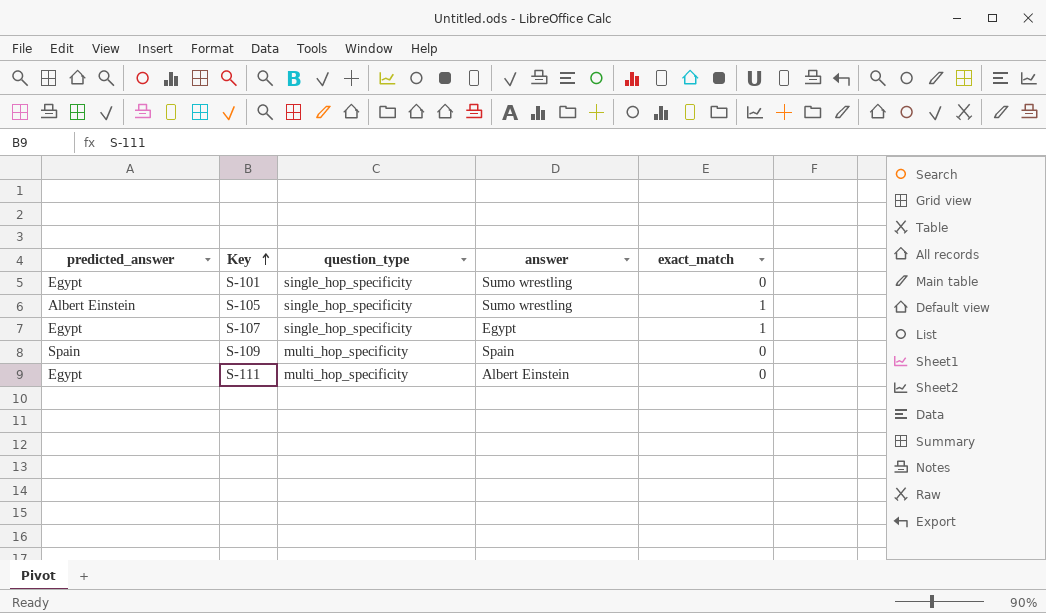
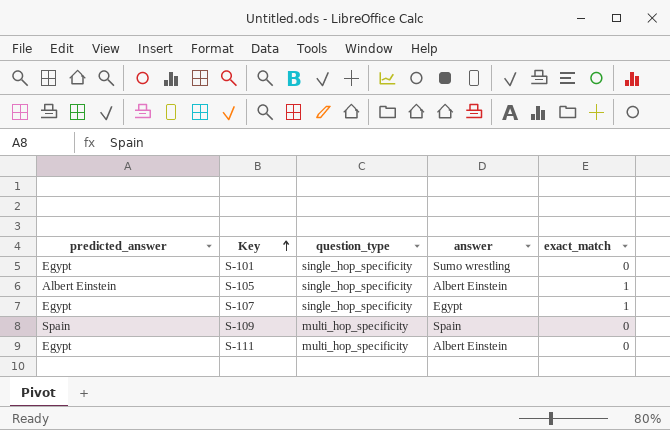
S-105 | answer: Sumo wrestling -> Albert Einstein

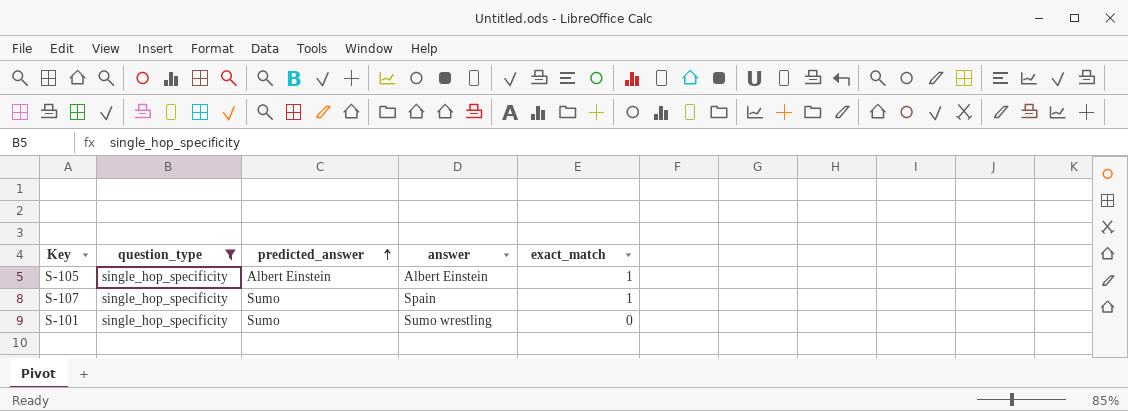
filter: none -> question_type = single_hop_specificity
row order: Key ascending -> predicted_answer ascending
column predicted_answer | position: 1 -> 3
S-107 | predicted_answer: Egypt -> Sumo
S-107 | answer: Egypt -> Spain
S-101 | predicted_answer: Egypt -> Sumo

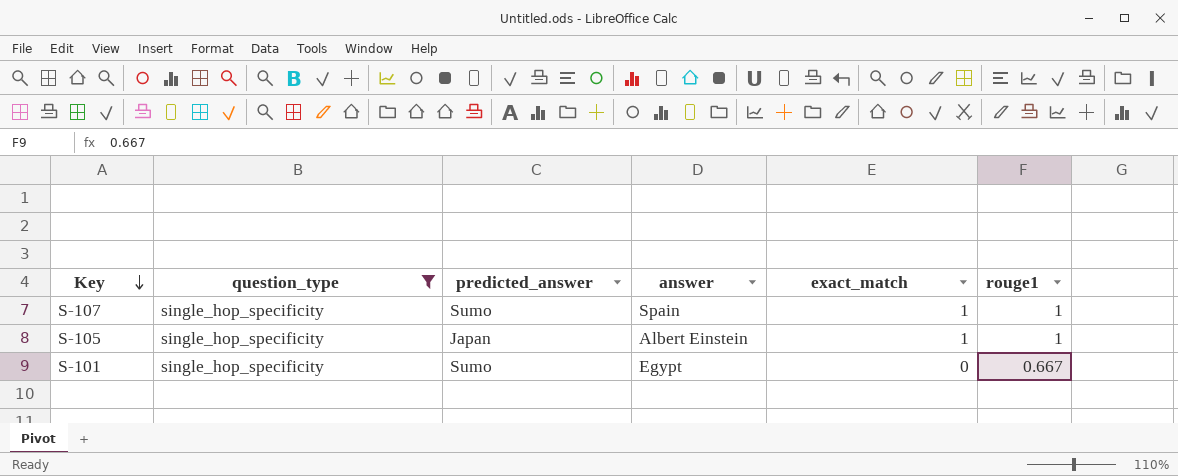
row order: predicted_answer ascending -> Key descending
column rouge1 | position: none -> 6
S-105 | predicted_answer: Albert Einstein -> Japan
S-101 | answer: Sumo wrestling -> Egypt

